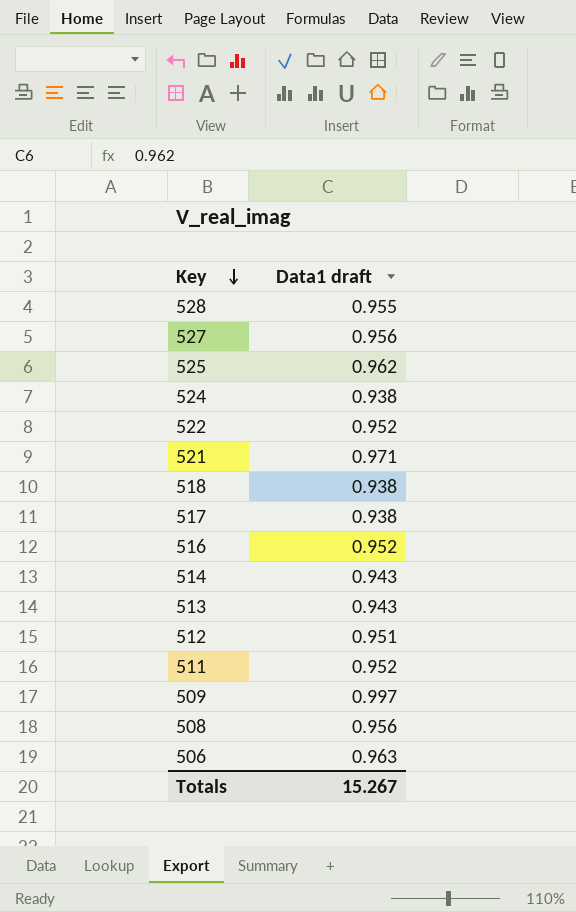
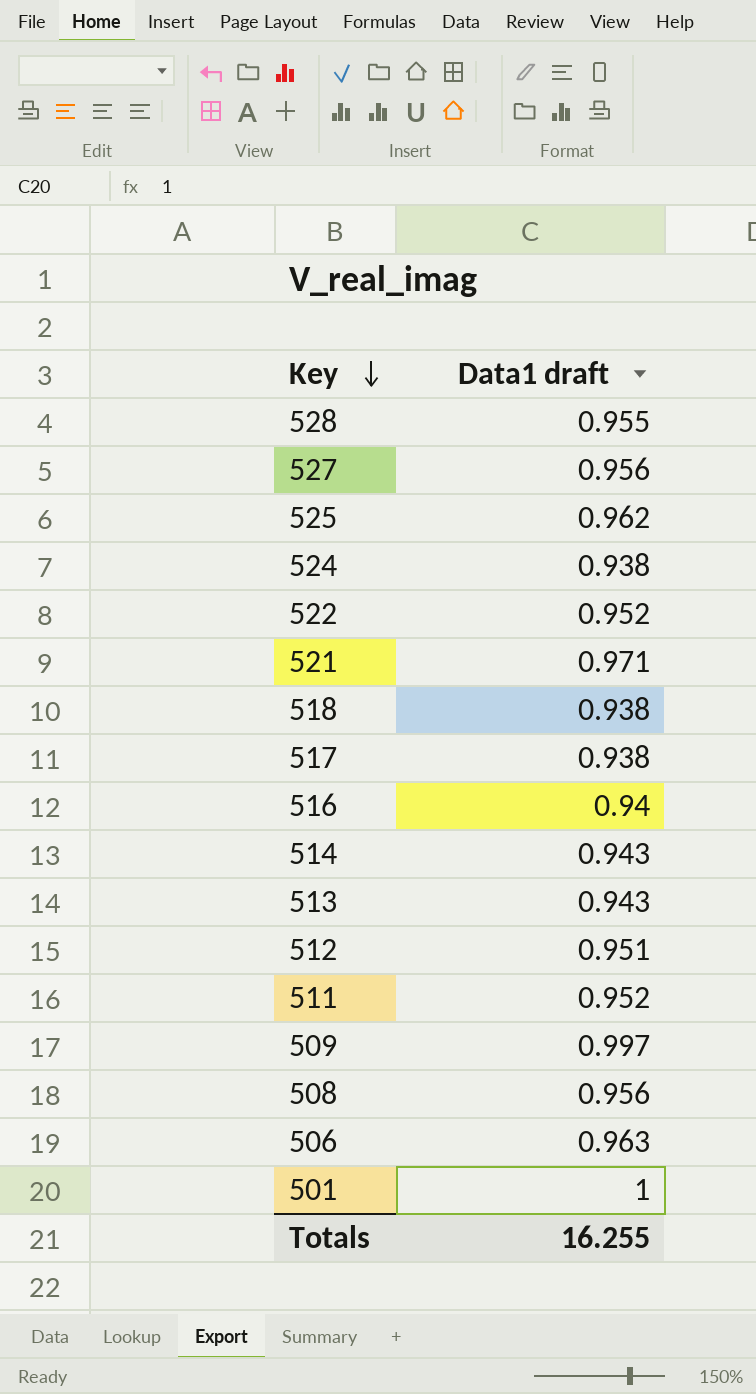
516 | Data1 draft: 0.952 -> 0.94
row 501: none -> 1
Totals | Data1 draft: 15.267 -> 16.255

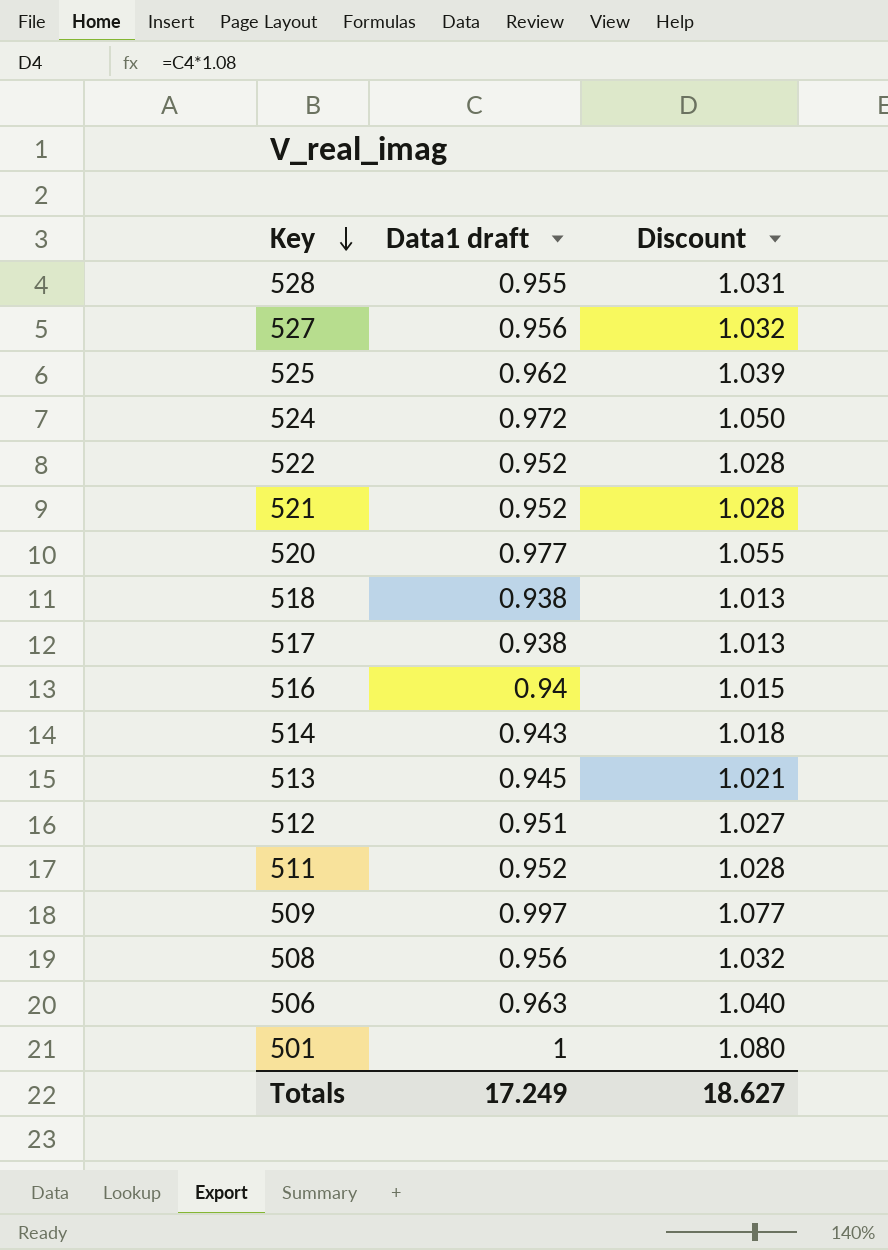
column Discount | formula: none -> [Data1 draft] * 1.08
524 | Data1 draft: 0.938 -> 0.972
521 | Data1 draft: 0.971 -> 0.952
row 520: none -> 0.977 | 1.055
513 | Data1 draft: 0.943 -> 0.945
Totals | Data1 draft: 16.255 -> 17.249

